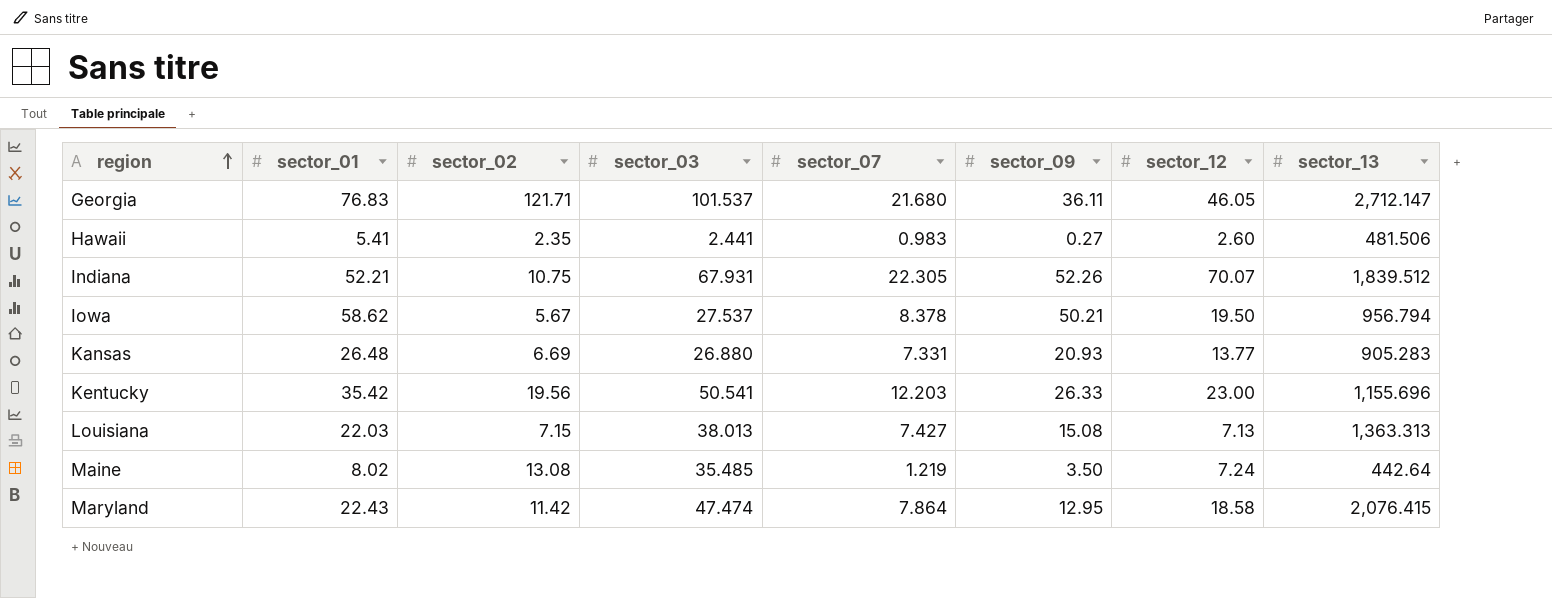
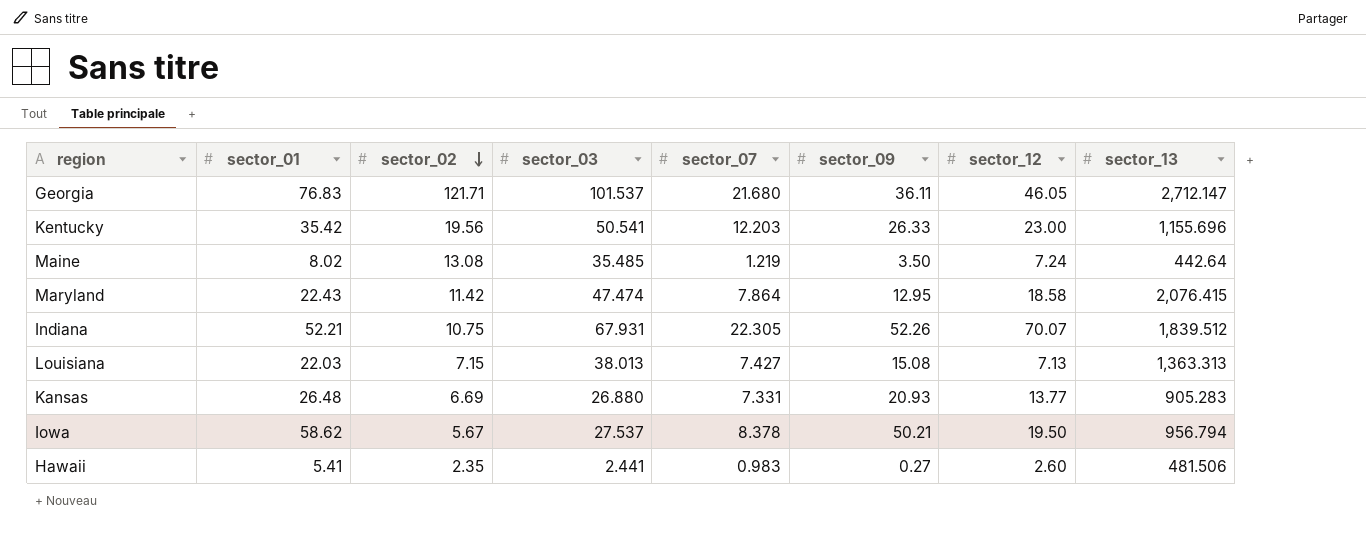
row order: region ascending -> sector_02 descending

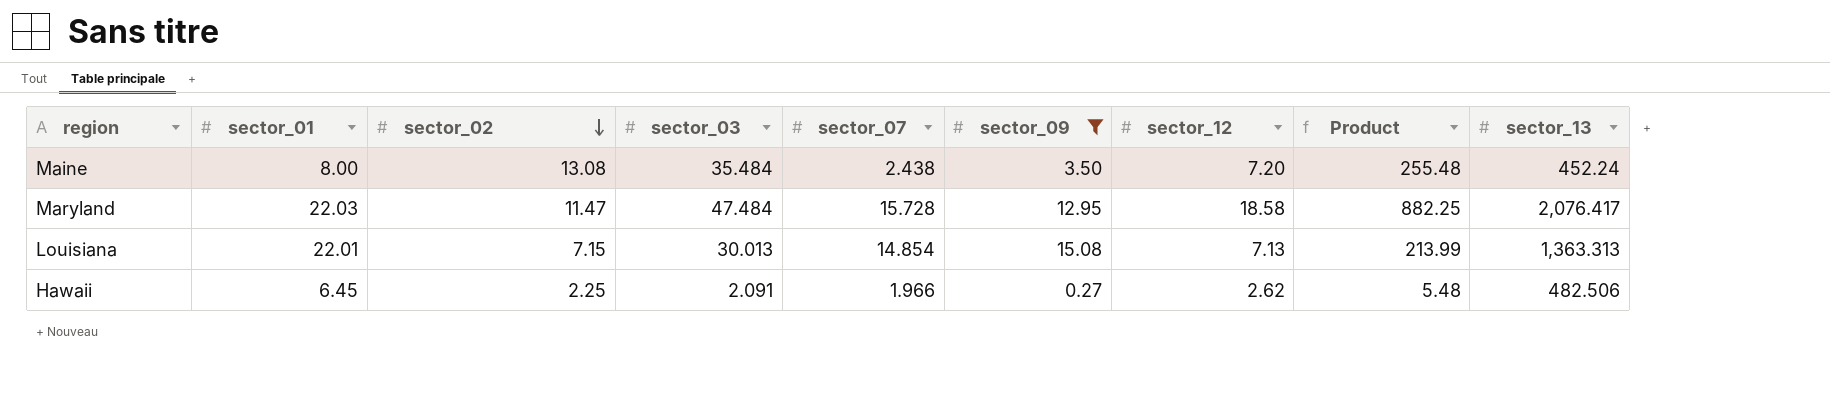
filter: none -> sector_09 <= 15.08
column Product | formula: none -> [sector_03] * [sector_12]
Maine | sector_01: 8.02 -> 8.00
Maine | sector_03: 35.485 -> 35.484
Maine | sector_07: 1.219 -> 2.438
Maine | sector_12: 7.24 -> 7.20
Maine | sector_13: 442.64 -> 452.24
Maryland | sector_01: 22.43 -> 22.03
Maryland | sector_02: 11.42 -> 11.47
Maryland | sector_03: 47.474 -> 47.484
Maryland | sector_07: 7.864 -> 15.728
Maryland | sector_13: 2,076.415 -> 2,076.417
Louisiana | sector_01: 22.03 -> 22.01
Louisiana | sector_03: 38.013 -> 30.013
Louisiana | sector_07: 7.427 -> 14.854
Hawaii | sector_01: 5.41 -> 6.45
Hawaii | sector_02: 2.35 -> 2.25
Hawaii | sector_03: 2.441 -> 2.091
Hawaii | sector_07: 0.983 -> 1.966
Hawaii | sector_12: 2.60 -> 2.62
Hawaii | sector_13: 481.506 -> 482.506

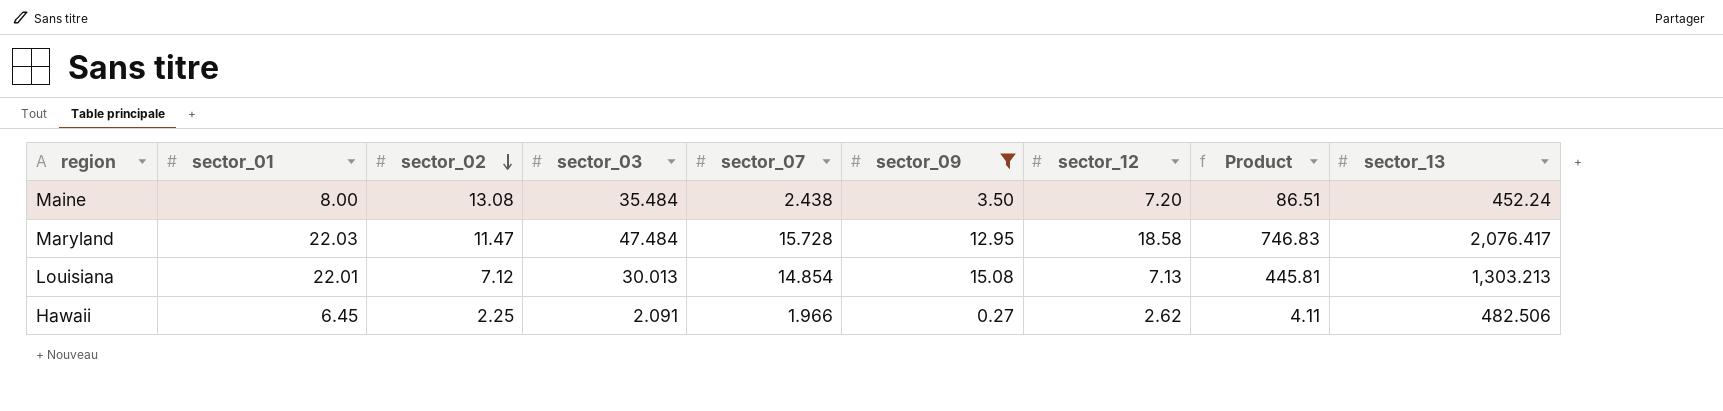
column Product | formula: [sector_03] * [sector_12] -> [sector_03] * [sector_07]
Louisiana | sector_02: 7.15 -> 7.12
Louisiana | sector_13: 1,363.313 -> 1,303.213

